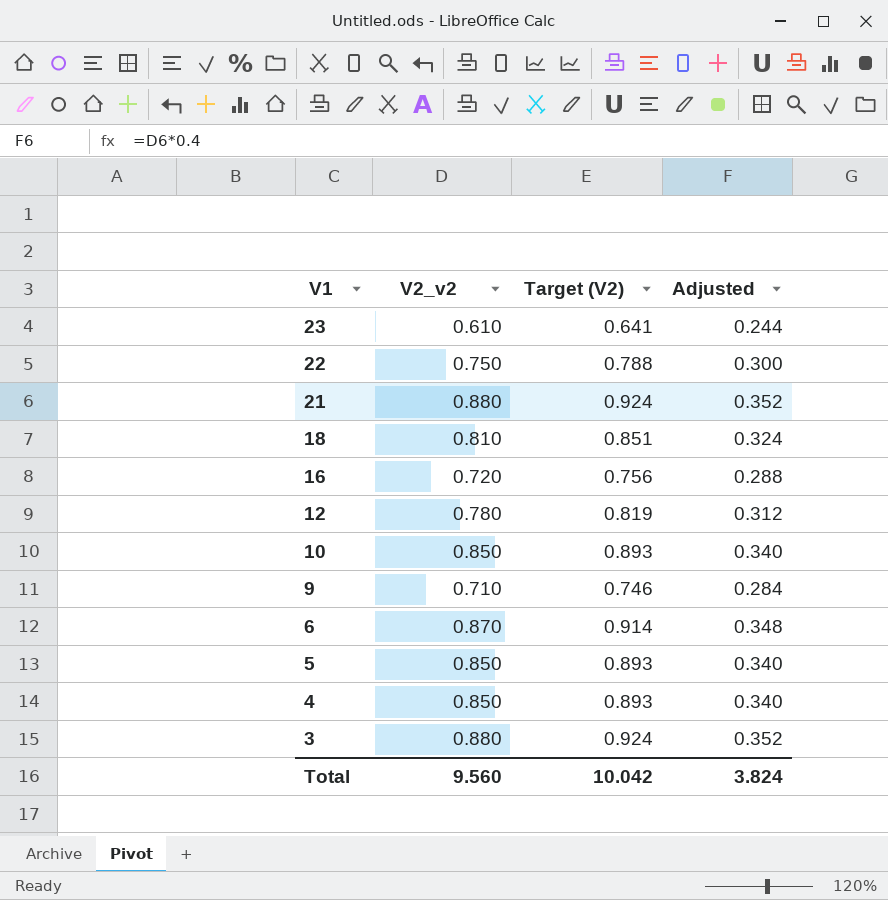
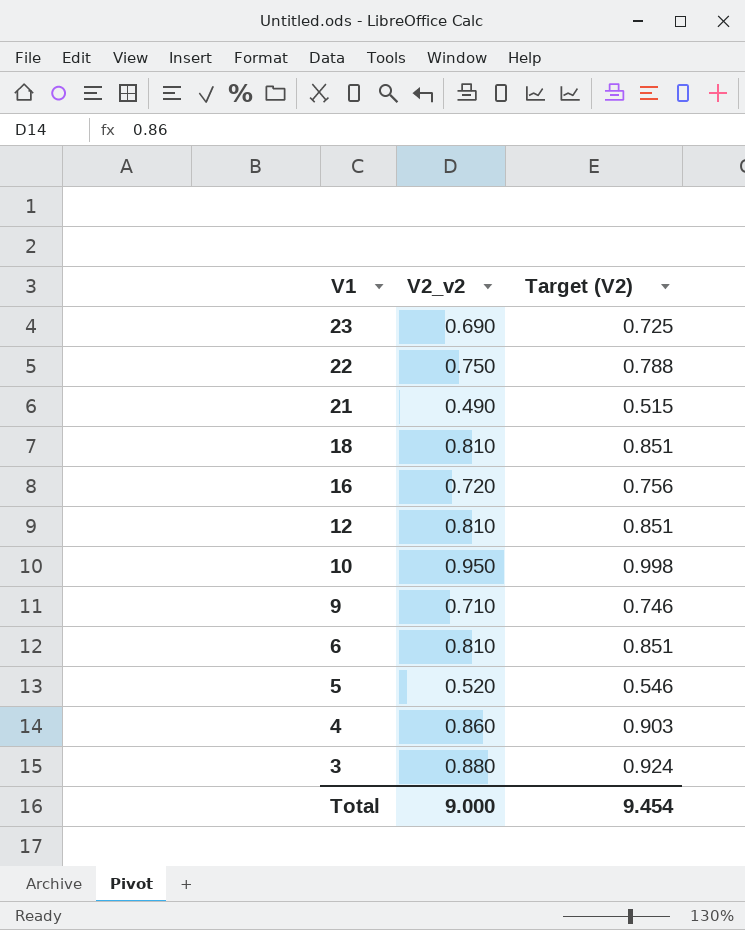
column Adjusted | formula: [V2_v2] * 0.4 -> none
23 | V2_v2: 0.610 -> 0.690
23 | Target (V2): 0.641 -> 0.725
21 | V2_v2: 0.880 -> 0.490
21 | Target (V2): 0.924 -> 0.515
12 | V2_v2: 0.780 -> 0.810
12 | Target (V2): 0.819 -> 0.851
10 | V2_v2: 0.850 -> 0.950
10 | Target (V2): 0.893 -> 0.998
6 | V2_v2: 0.870 -> 0.810
6 | Target (V2): 0.914 -> 0.851
5 | V2_v2: 0.850 -> 0.520
5 | Target (V2): 0.893 -> 0.546
4 | V2_v2: 0.850 -> 0.860
4 | Target (V2): 0.893 -> 0.903
Total | V2_v2: 9.560 -> 9.000
Total | Target (V2): 10.042 -> 9.454

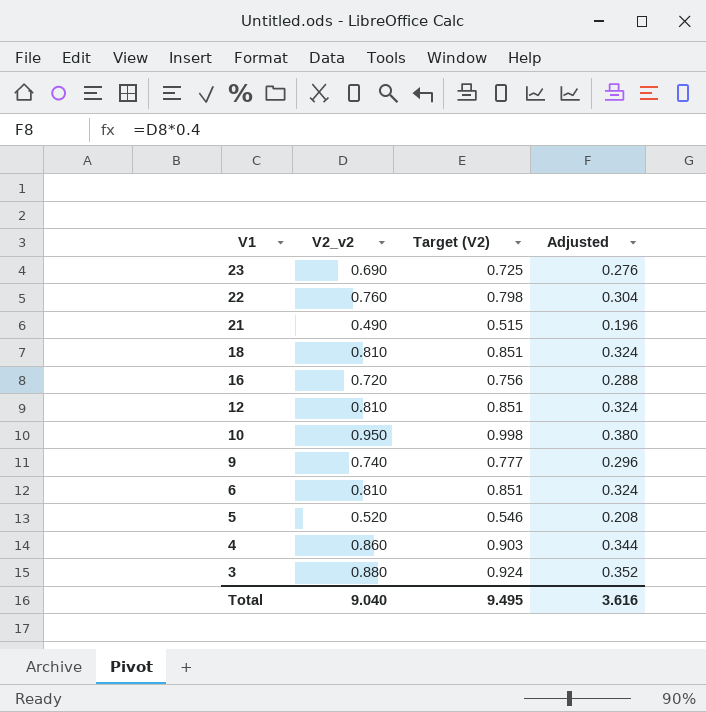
column Adjusted | formula: none -> [V2_v2] * 0.4
22 | V2_v2: 0.750 -> 0.760
22 | Target (V2): 0.788 -> 0.798
9 | V2_v2: 0.710 -> 0.740
9 | Target (V2): 0.746 -> 0.777
Total | V2_v2: 9.000 -> 9.040
Total | Target (V2): 9.454 -> 9.495

